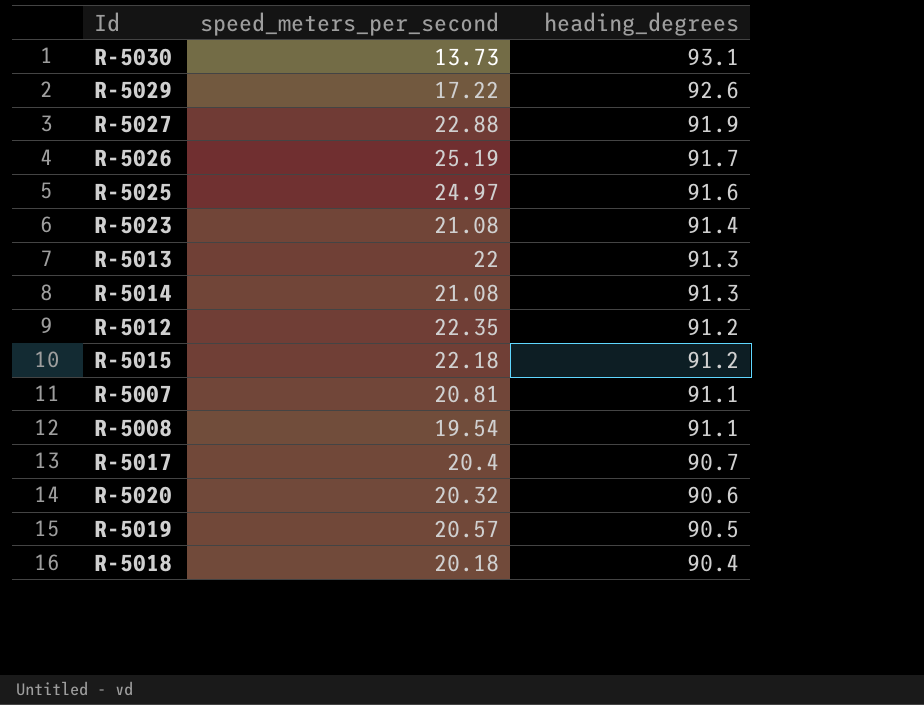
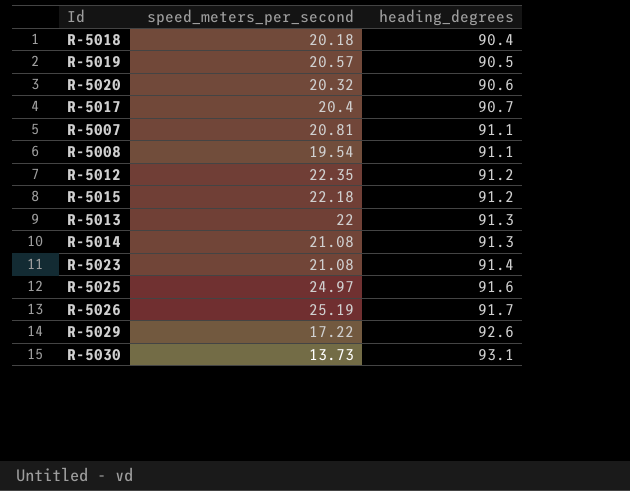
row order: heading_degrees descending -> heading_degrees ascending
row R-5027: 22.88 | 91.9 -> none

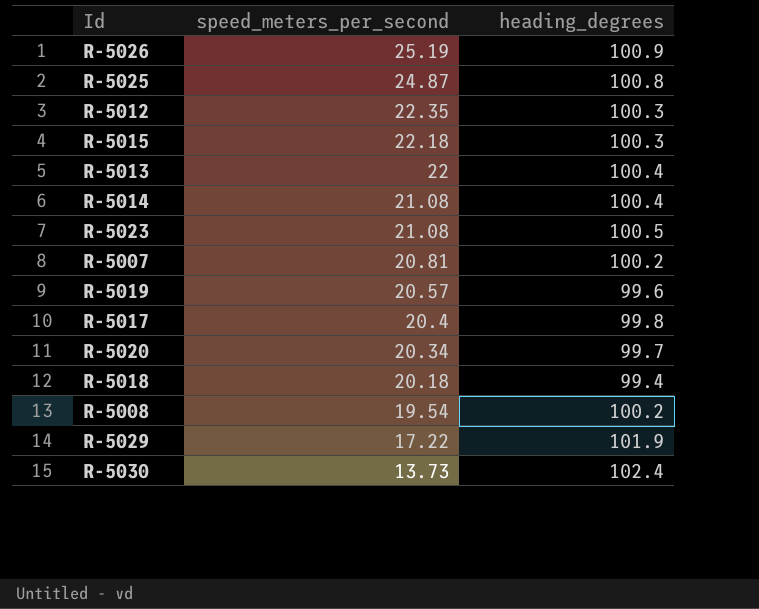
row order: heading_degrees ascending -> speed_meters_per_second descending
R-5026 | heading_degrees: 91.7 -> 100.9
R-5025 | speed_meters_per_second: 24.97 -> 24.87
R-5025 | heading_degrees: 91.6 -> 100.8
R-5012 | heading_degrees: 91.2 -> 100.3
R-5015 | heading_degrees: 91.2 -> 100.3
R-5013 | heading_degrees: 91.3 -> 100.4
R-5014 | heading_degrees: 91.3 -> 100.4
R-5023 | heading_degrees: 91.4 -> 100.5
R-5007 | heading_degrees: 91.1 -> 100.2
R-5019 | heading_degrees: 90.5 -> 99.6
R-5017 | heading_degrees: 90.7 -> 99.8
R-5020 | speed_meters_per_second: 20.32 -> 20.34
R-5020 | heading_degrees: 90.6 -> 99.7
R-5018 | heading_degrees: 90.4 -> 99.4
R-5008 | heading_degrees: 91.1 -> 100.2
R-5029 | heading_degrees: 92.6 -> 101.9
R-5030 | heading_degrees: 93.1 -> 102.4

